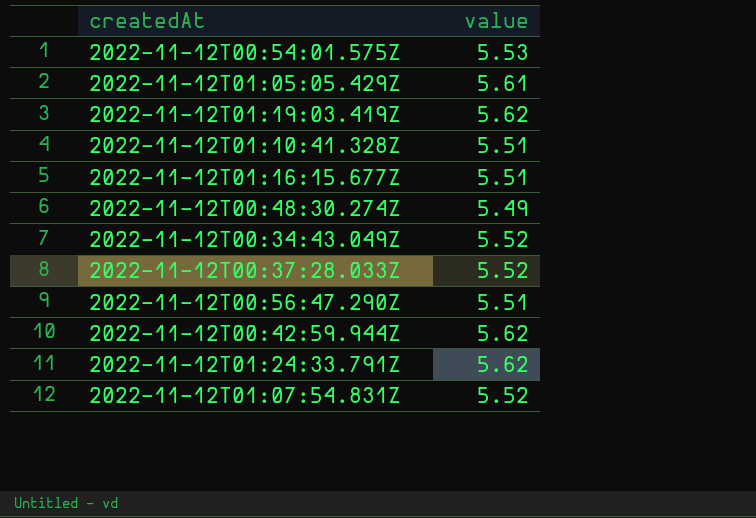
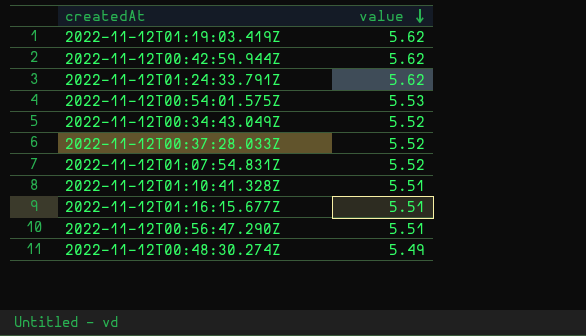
row order: none -> value descending
row 2022-11-12T01:05:05.429Z: 5.61 -> none

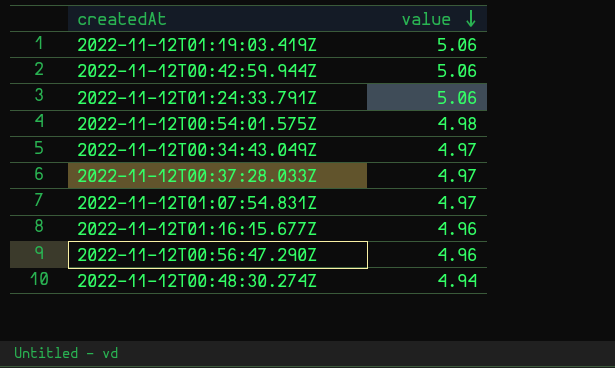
row 2022-11-12T01:10:41.328Z: 5.51 -> none
2022-11-12T01:19:03.419Z | value: 5.62 -> 5.06
2022-11-12T00:42:59.944Z | value: 5.62 -> 5.06
2022-11-12T01:24:33.791Z | value: 5.62 -> 5.06
2022-11-12T00:54:01.575Z | value: 5.53 -> 4.98
2022-11-12T00:34:43.049Z | value: 5.52 -> 4.97
2022-11-12T00:37:28.033Z | value: 5.52 -> 4.97
2022-11-12T01:07:54.831Z | value: 5.52 -> 4.97
2022-11-12T01:16:15.677Z | value: 5.51 -> 4.96
2022-11-12T00:56:47.290Z | value: 5.51 -> 4.96
2022-11-12T00:48:30.274Z | value: 5.49 -> 4.94

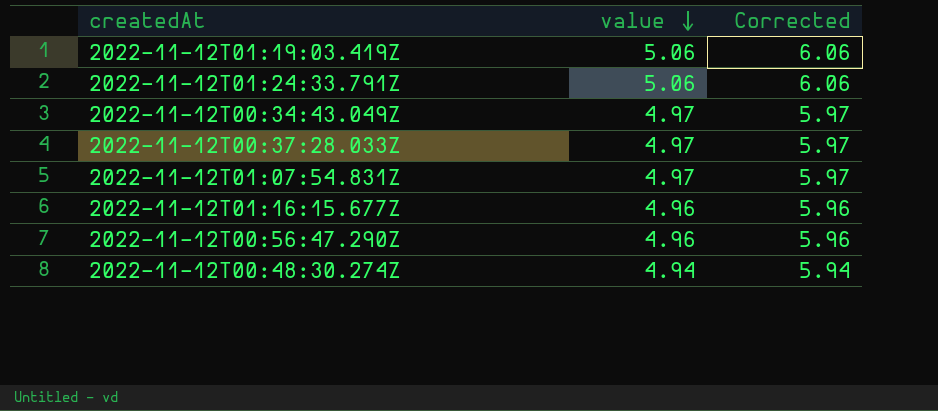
column Corrected | formula: none -> [value] + 1
row 2022-11-12T00:42:59.944Z: 5.06 -> none
row 2022-11-12T00:54:01.575Z: 4.98 -> none

